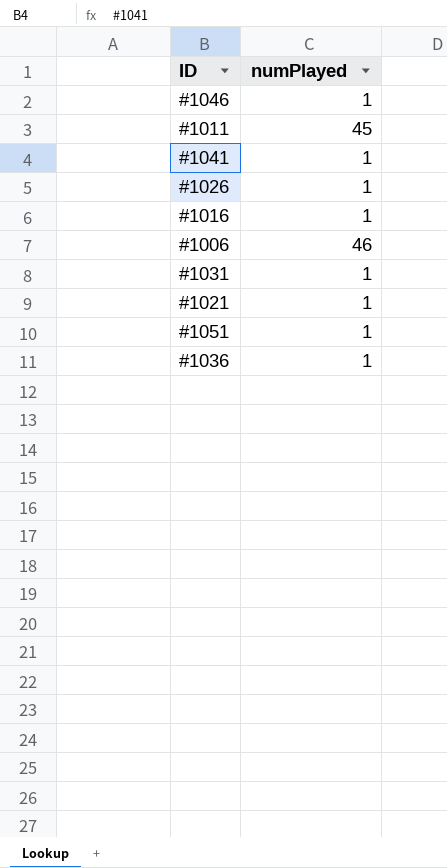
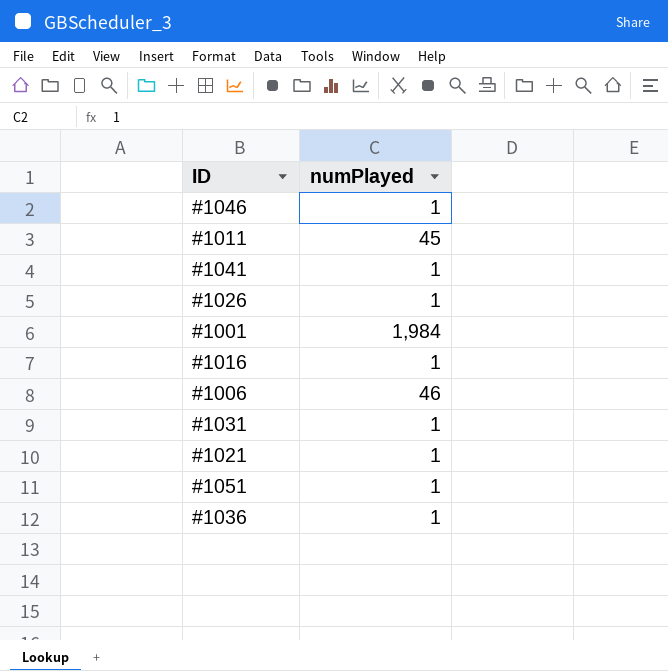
row #1001: none -> 1,984

